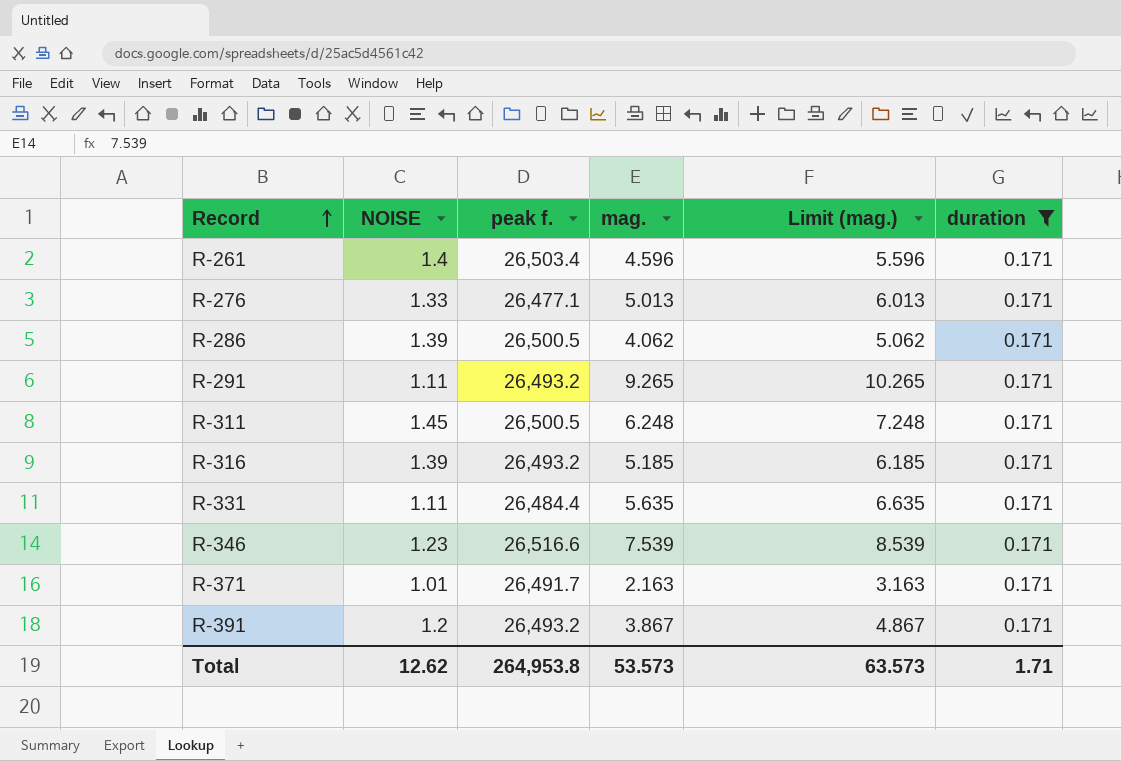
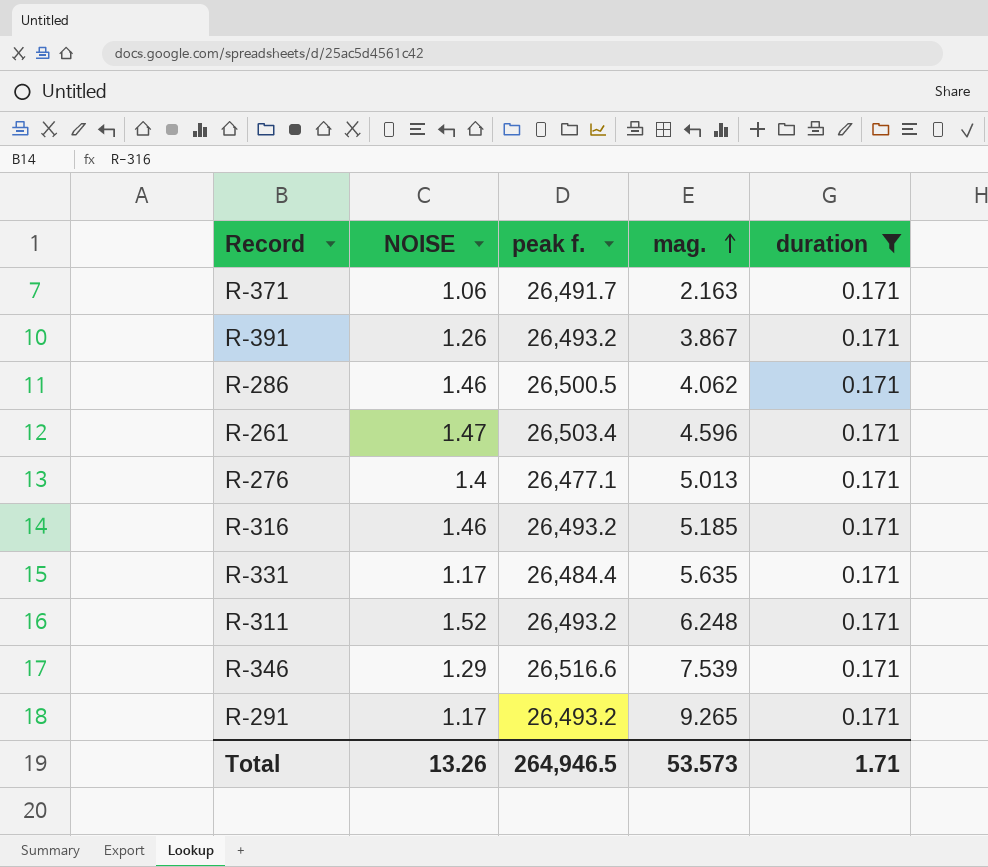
row order: Record ascending -> mag. ascending
column Limit (mag.) | formula: [mag.] + 1 -> none
R-371 | NOISE: 1.01 -> 1.06
R-391 | NOISE: 1.2 -> 1.26
R-286 | NOISE: 1.39 -> 1.46
R-261 | NOISE: 1.4 -> 1.47
R-276 | NOISE: 1.33 -> 1.4
R-316 | NOISE: 1.39 -> 1.46
R-331 | NOISE: 1.11 -> 1.17
R-311 | NOISE: 1.45 -> 1.52
R-311 | peak f.: 26,500.5 -> 26,493.2
R-346 | NOISE: 1.23 -> 1.29
R-291 | NOISE: 1.11 -> 1.17
Total | NOISE: 12.62 -> 13.26
Total | peak f.: 264,953.8 -> 264,946.5

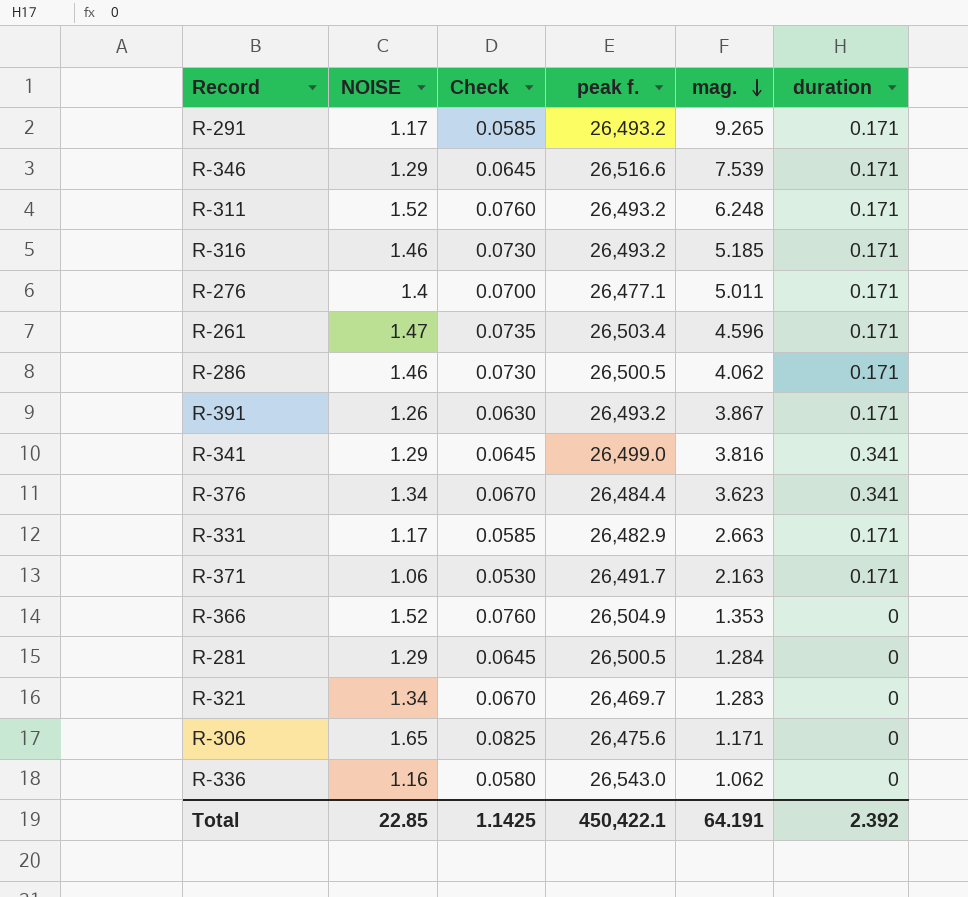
filter: duration = 0.171 -> none
row order: mag. ascending -> mag. descending
column Check | formula: none -> [NOISE] * 0.05
R-276 | mag.: 5.013 -> 5.011
R-331 | peak f.: 26,484.4 -> 26,482.9
R-331 | mag.: 5.635 -> 2.663
Total | NOISE: 13.26 -> 22.85
Total | peak f.: 264,946.5 -> 450,422.1
Total | mag.: 53.573 -> 64.191
Total | duration: 1.71 -> 2.392

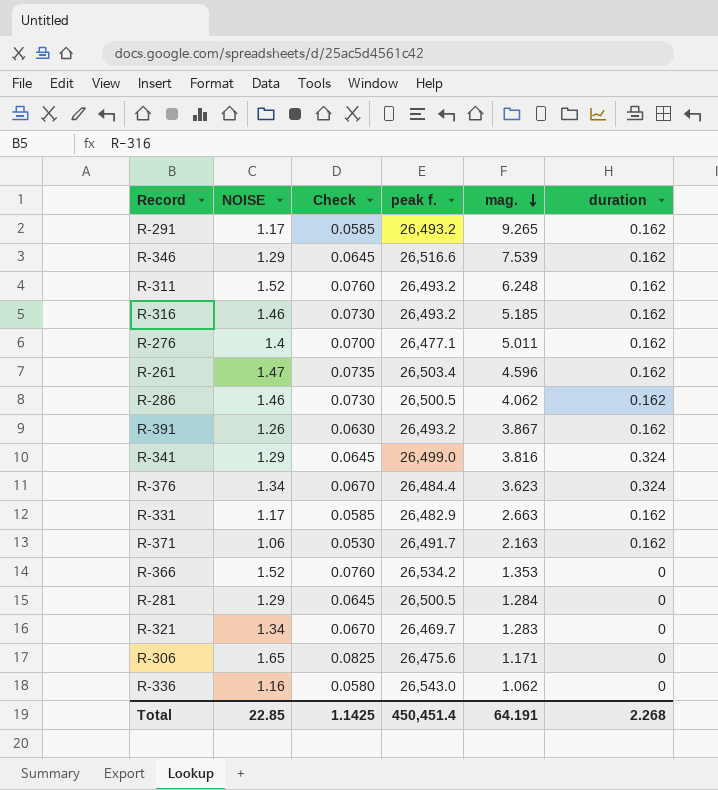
R-291 | duration: 0.171 -> 0.162
R-346 | duration: 0.171 -> 0.162
R-311 | duration: 0.171 -> 0.162
R-316 | duration: 0.171 -> 0.162
R-276 | duration: 0.171 -> 0.162
R-261 | duration: 0.171 -> 0.162
R-286 | duration: 0.171 -> 0.162
R-391 | duration: 0.171 -> 0.162
R-341 | duration: 0.341 -> 0.324
R-376 | duration: 0.341 -> 0.324
R-331 | duration: 0.171 -> 0.162
R-371 | duration: 0.171 -> 0.162
R-366 | peak f.: 26,504.9 -> 26,534.2
Total | peak f.: 450,422.1 -> 450,451.4
Total | duration: 2.392 -> 2.268

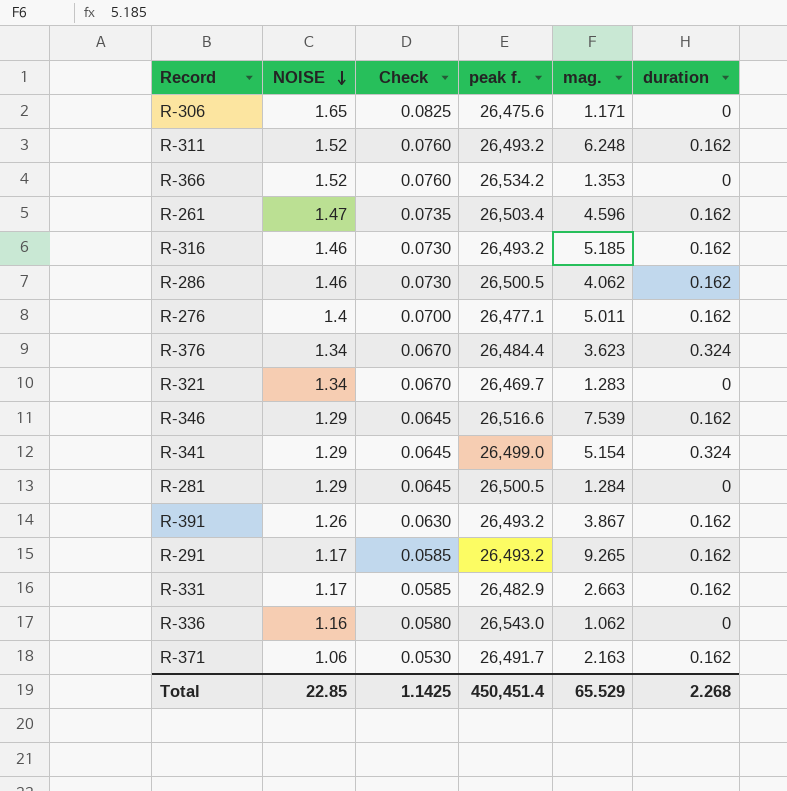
row order: mag. descending -> NOISE descending
R-341 | mag.: 3.816 -> 5.154
Total | mag.: 64.191 -> 65.529

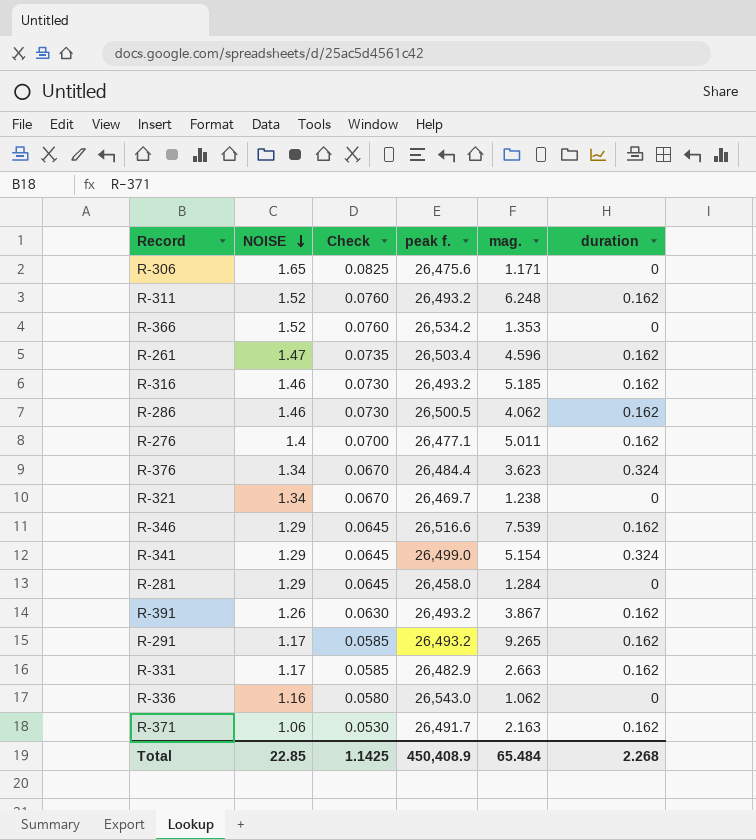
R-321 | mag.: 1.283 -> 1.238
R-281 | peak f.: 26,500.5 -> 26,458.0
Total | peak f.: 450,451.4 -> 450,408.9
Total | mag.: 65.529 -> 65.484

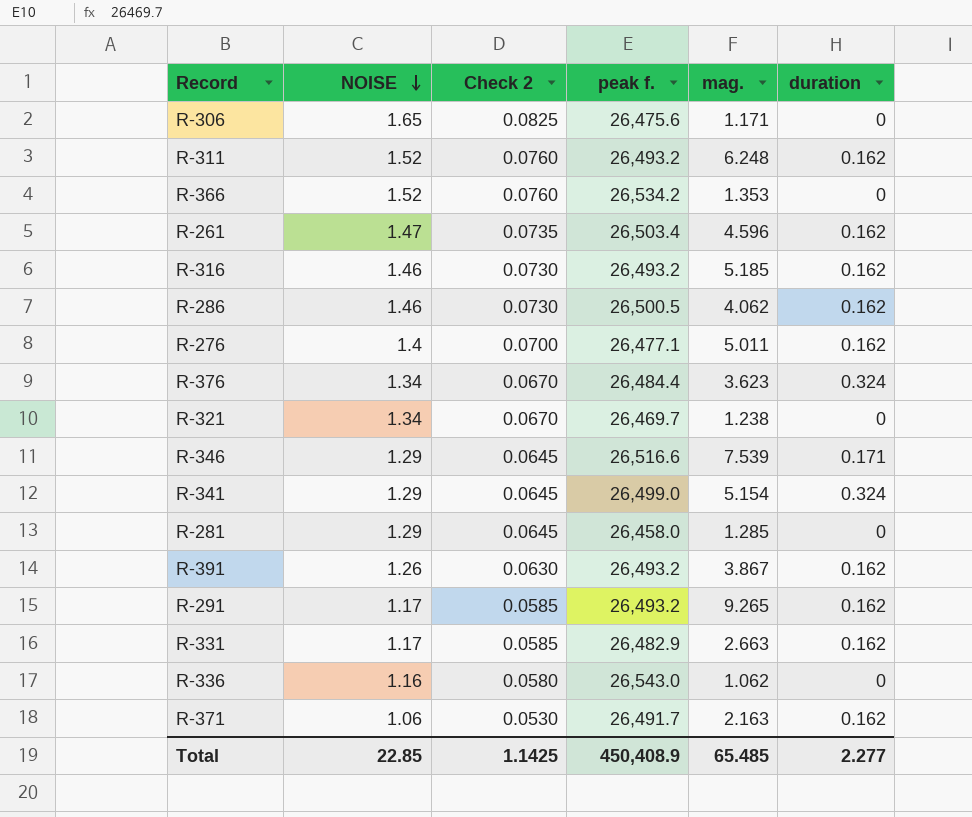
column name: Check -> Check 2
R-346 | duration: 0.162 -> 0.171
R-281 | mag.: 1.284 -> 1.285
Total | mag.: 65.484 -> 65.485
Total | duration: 2.268 -> 2.277

